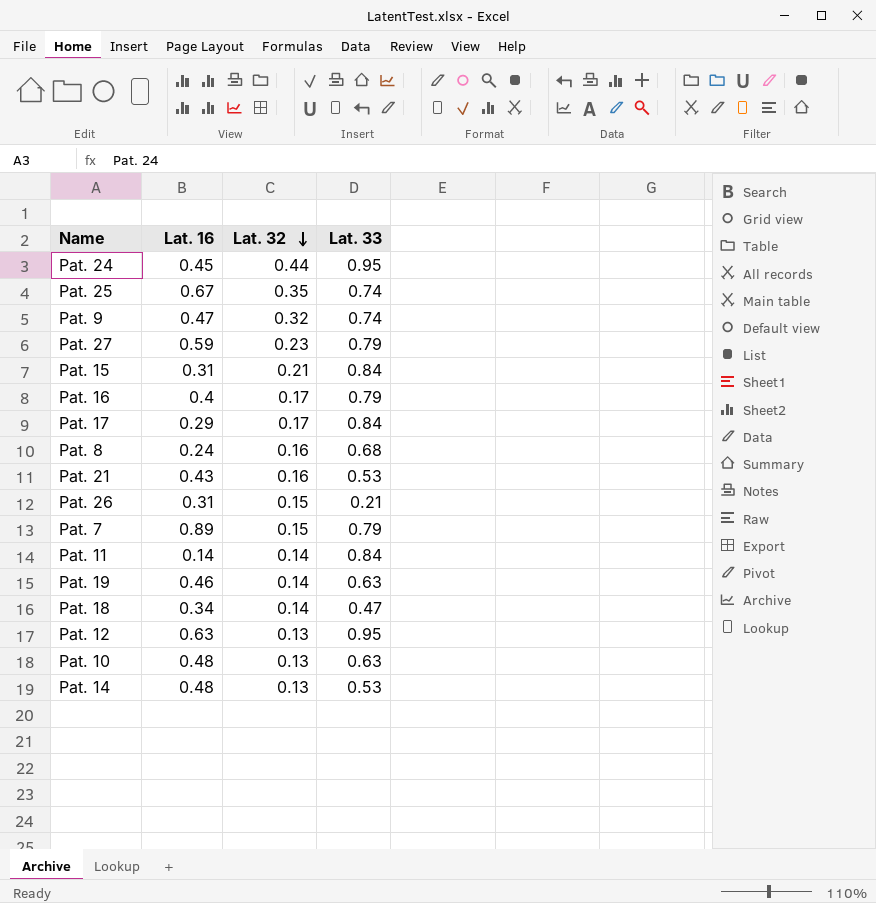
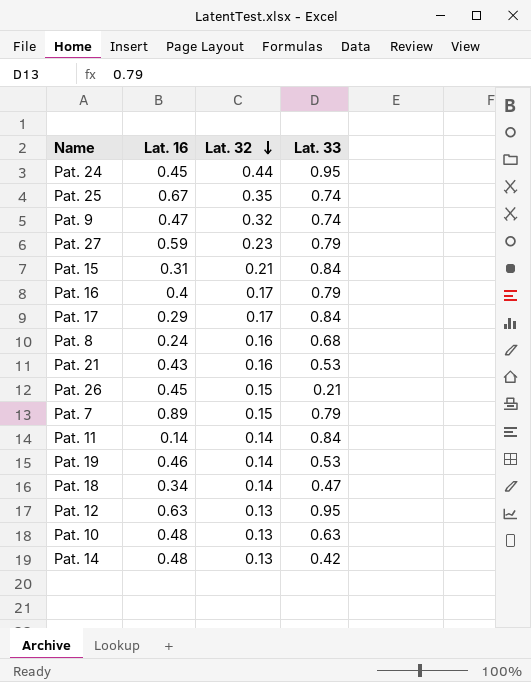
Pat. 26 | Lat. 16: 0.31 -> 0.45
Pat. 19 | Lat. 33: 0.63 -> 0.53
Pat. 14 | Lat. 33: 0.53 -> 0.42

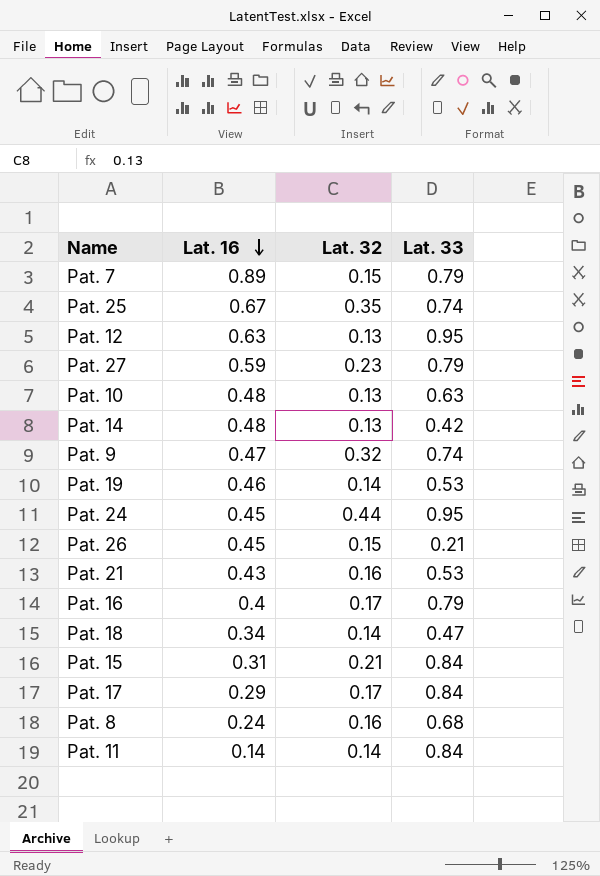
row order: Lat. 32 descending -> Lat. 16 descending

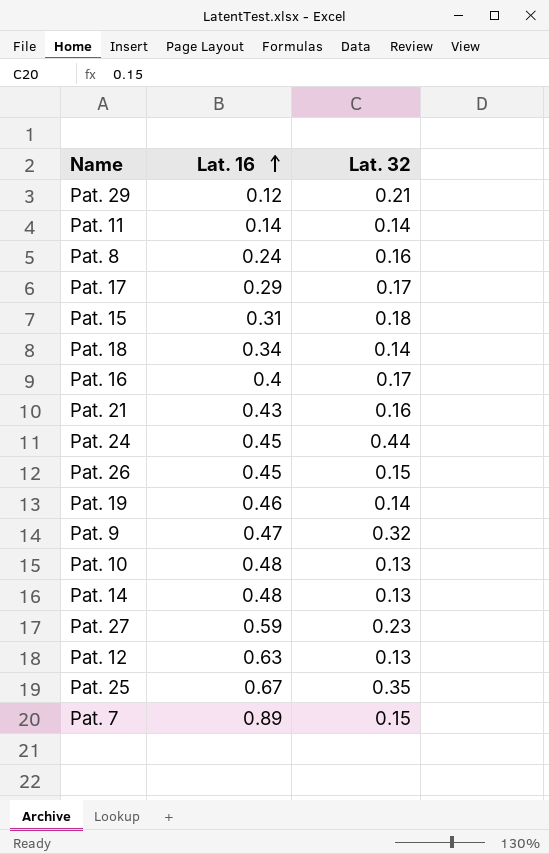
row order: Lat. 16 descending -> Lat. 16 ascending
column Lat. 33 | position: 4 -> none
row Pat. 29: none -> 0.12 | 0.21
Pat. 15 | Lat. 32: 0.21 -> 0.18

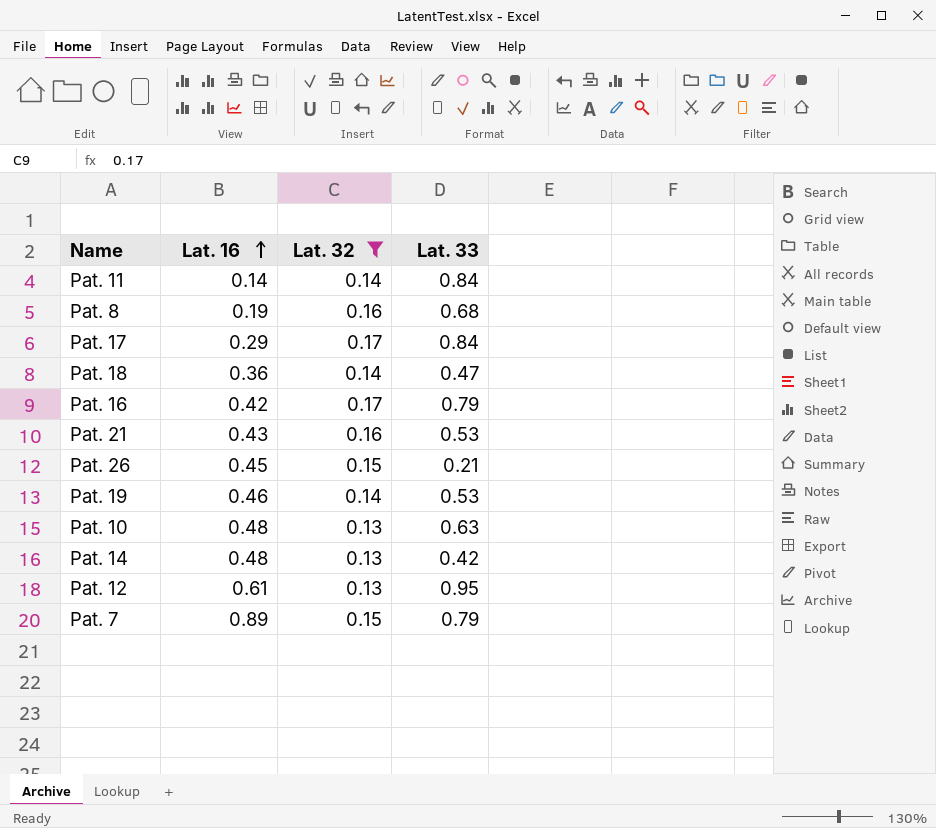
filter: none -> Lat. 32 <= 0.17
column Lat. 33 | position: none -> 4
Pat. 8 | Lat. 16: 0.24 -> 0.19
Pat. 18 | Lat. 16: 0.34 -> 0.36
Pat. 16 | Lat. 16: 0.4 -> 0.42
Pat. 12 | Lat. 16: 0.63 -> 0.61

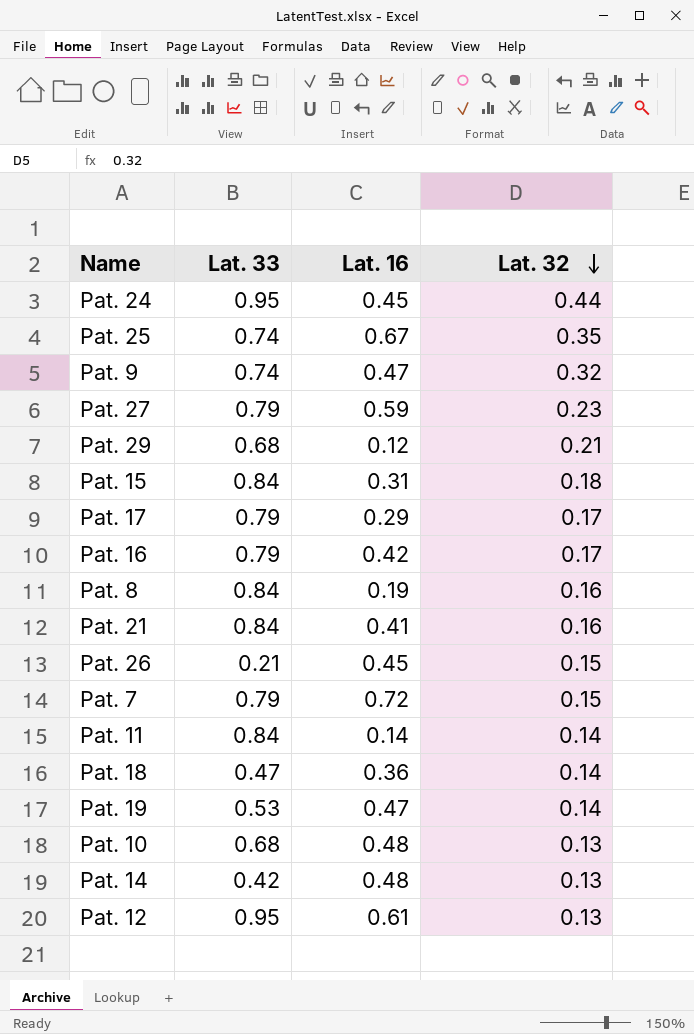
filter: Lat. 32 <= 0.17 -> none
row order: Lat. 16 ascending -> Lat. 32 descending
column Lat. 33 | position: 4 -> 2
Pat. 17 | Lat. 33: 0.84 -> 0.79
Pat. 8 | Lat. 33: 0.68 -> 0.84
Pat. 21 | Lat. 33: 0.53 -> 0.84
Pat. 21 | Lat. 16: 0.43 -> 0.41
Pat. 7 | Lat. 16: 0.89 -> 0.72
Pat. 19 | Lat. 16: 0.46 -> 0.47
Pat. 10 | Lat. 33: 0.63 -> 0.68

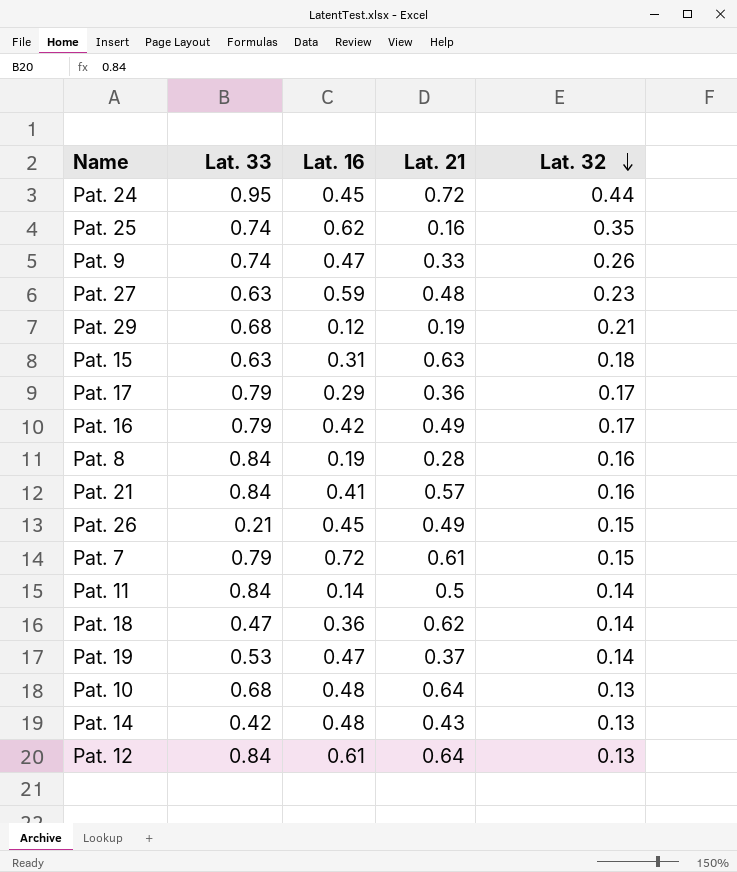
column Lat. 21 | position: none -> 4
Pat. 25 | Lat. 16: 0.67 -> 0.62
Pat. 9 | Lat. 32: 0.32 -> 0.26
Pat. 27 | Lat. 33: 0.79 -> 0.63
Pat. 15 | Lat. 33: 0.84 -> 0.63
Pat. 12 | Lat. 33: 0.95 -> 0.84

